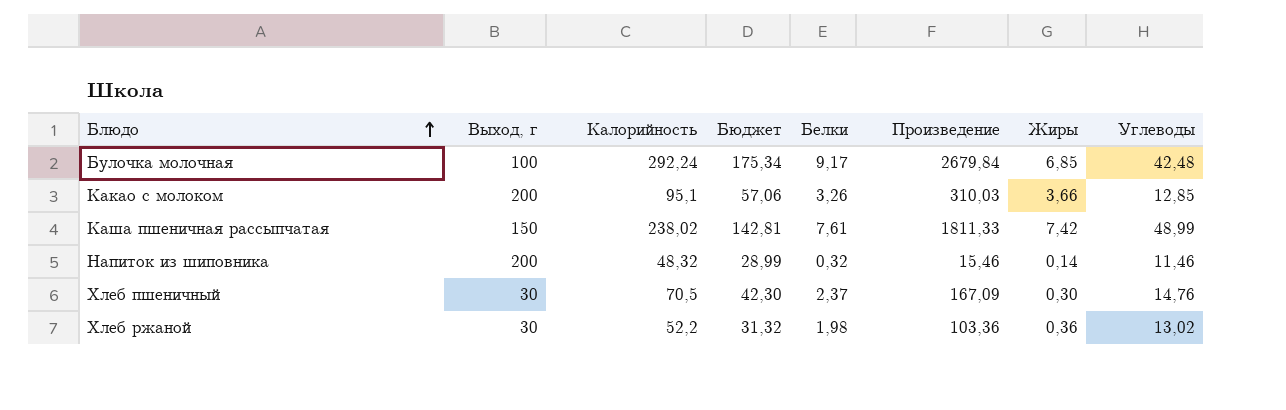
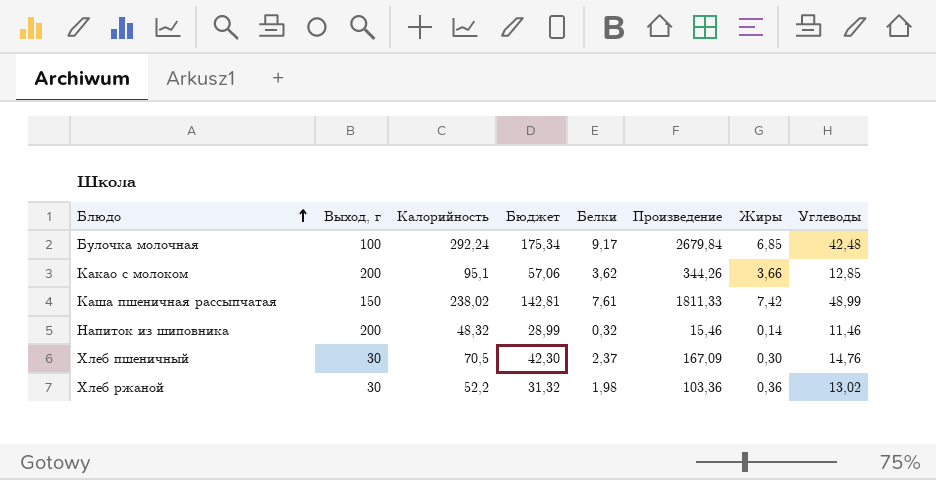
Какао с молоком | Белки: 3,26 -> 3,62
Какао с молоком | Произведение: 310,03 -> 344,26

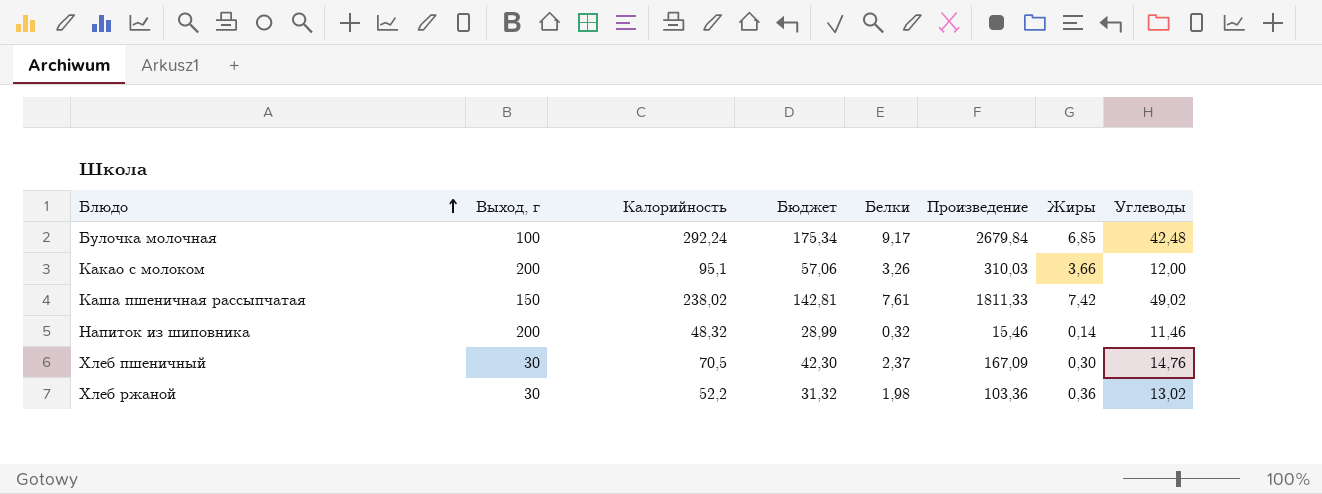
Какао с молоком | Белки: 3,62 -> 3,26
Какао с молоком | Произведение: 344,26 -> 310,03
Какао с молоком | Углеводы: 12,85 -> 12,00
Каша пшеничная рассыпчатая | Углеводы: 48,99 -> 49,02

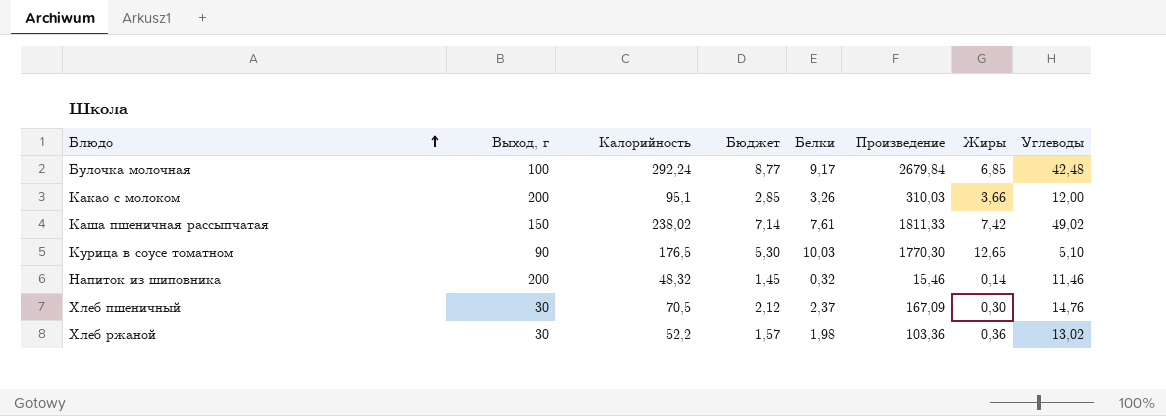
column Бюджет | formula: [Калорийность] * 0,6 -> [Калорийность] * 0,03
row Курица в соусе томатном: none -> 90 | 176,5 | 5,30 | 10,03 | 1770,30 | 12,65 | 5,10

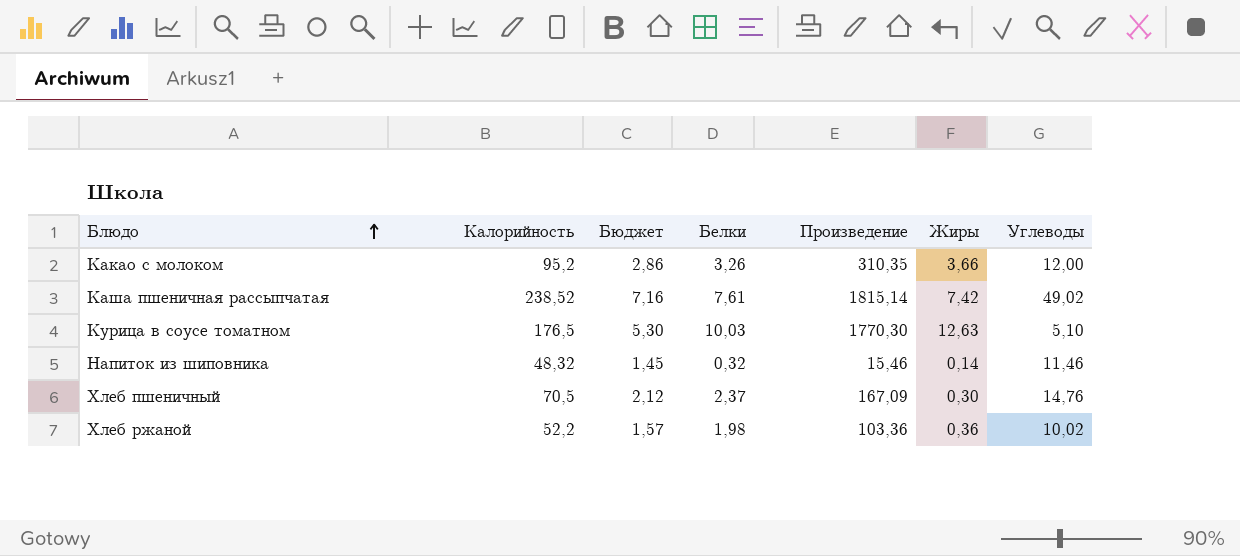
column Выход, г | position: 2 -> none
row Булочка молочная: 100 | 292,24 | 8,77 | 9,17 | 2679,84 | 6,85 | 42,48 -> none
Какао с молоком | Калорийность: 95,1 -> 95,2
Какао с молоком | Бюджет: 2,85 -> 2,86
Какао с молоком | Произведение: 310,03 -> 310,35
Каша пшеничная рассыпчатая | Калорийность: 238,02 -> 238,52
Каша пшеничная рассыпчатая | Бюджет: 7,14 -> 7,16
Каша пшеничная рассыпчатая | Произведение: 1811,33 -> 1815,14
Курица в соусе томатном | Жиры: 12,65 -> 12,63
Хлеб ржаной | Углеводы: 13,02 -> 10,02

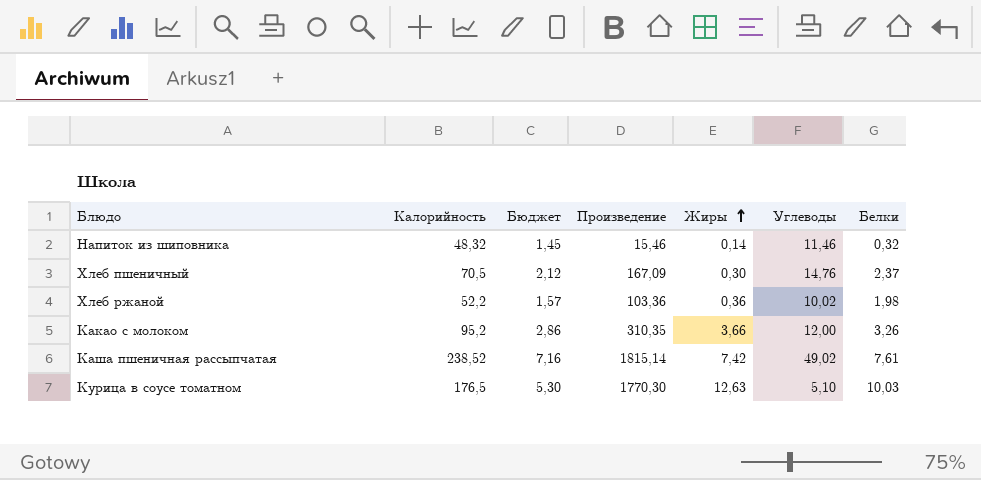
row order: Блюдо ascending -> Жиры ascending
column Белки | position: 4 -> 7

